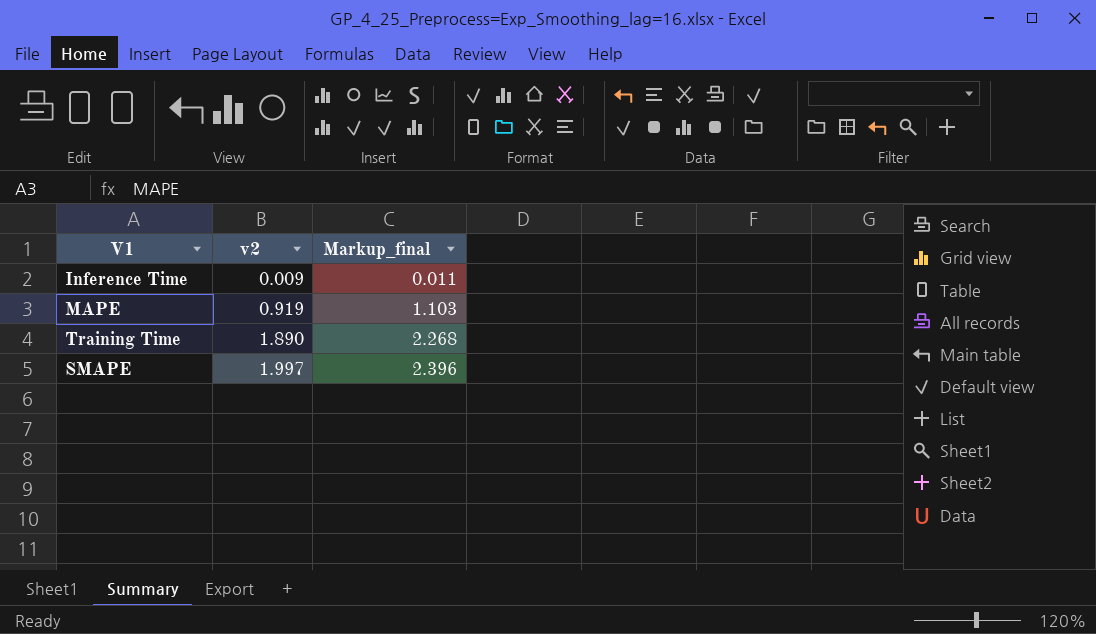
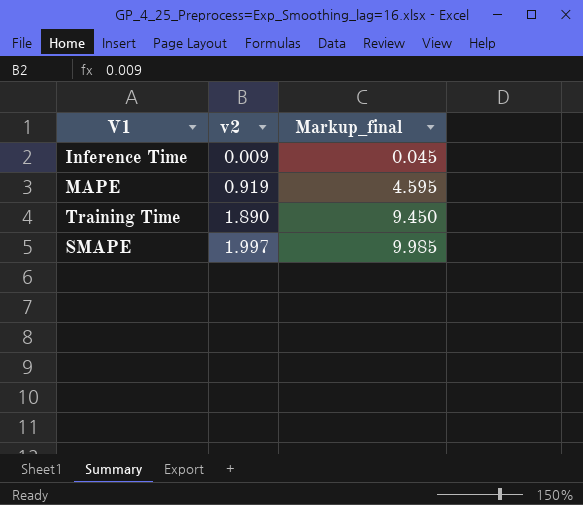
column Markup_final | formula: [v2] * 1.2 -> [v2] * 5

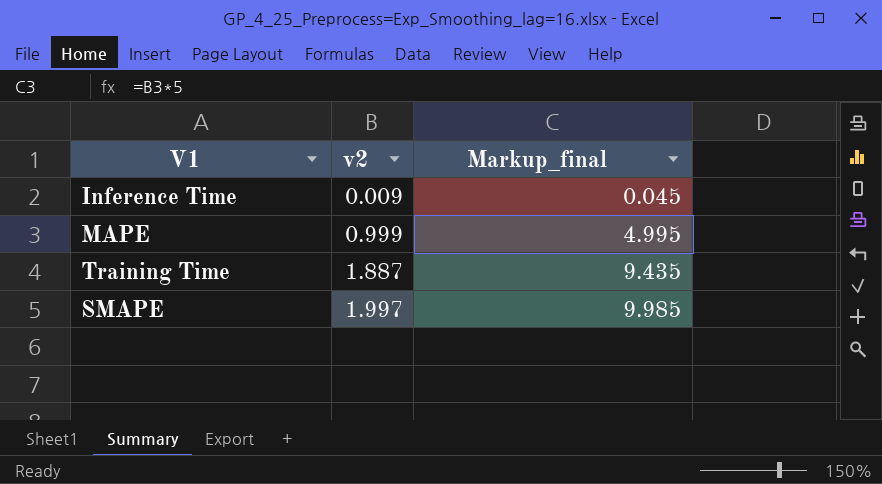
MAPE | v2: 0.919 -> 0.999
MAPE | Markup_final: 4.595 -> 4.995
Training Time | v2: 1.890 -> 1.887
Training Time | Markup_final: 9.450 -> 9.435

